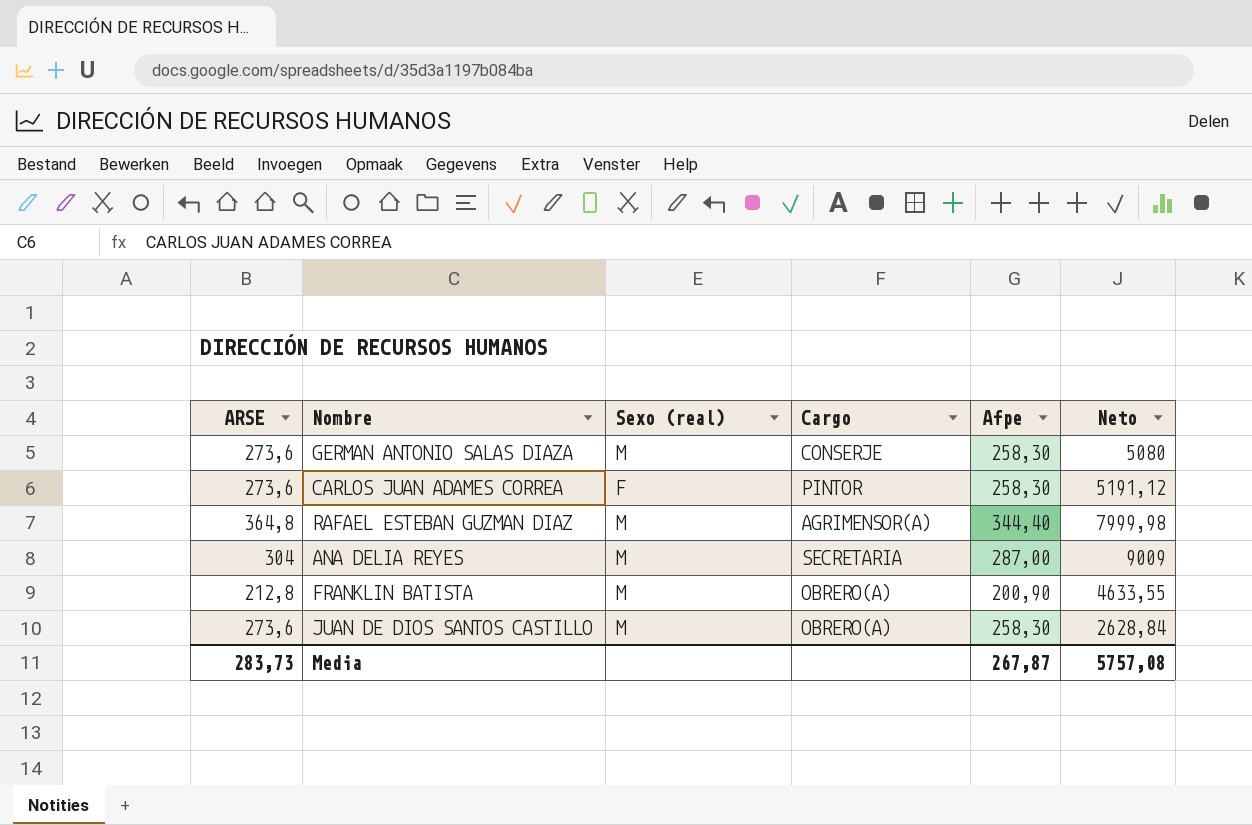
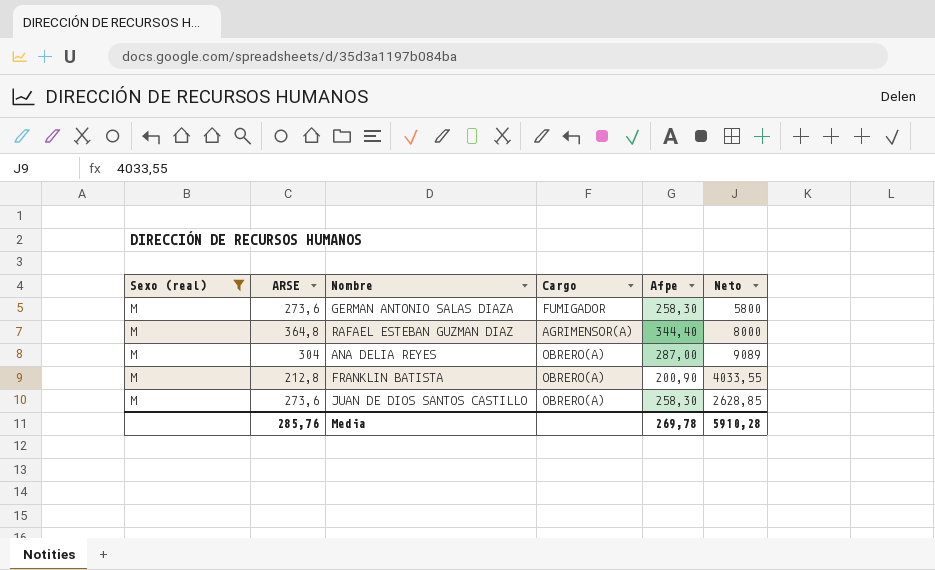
filter: none -> Sexo (real) = M
column Sexo (real) | position: 3 -> 1
GERMAN ANTONIO SALAS DIAZA | Cargo: CONSERJE -> FUMIGADOR
GERMAN ANTONIO SALAS DIAZA | Neto: 5080 -> 5800
RAFAEL ESTEBAN GUZMAN DIAZ | Neto: 7999,98 -> 8000
ANA DELIA REYES | Cargo: SECRETARIA -> OBRERO(A)
ANA DELIA REYES | Neto: 9009 -> 9089
FRANKLIN BATISTA | Neto: 4633,55 -> 4033,55
JUAN DE DIOS SANTOS CASTILLO | Neto: 2628,84 -> 2628,85
Media | ARSE: 283,73 -> 285,76
Media | Afpe: 267,87 -> 269,78
Media | Neto: 5757,08 -> 5910,28

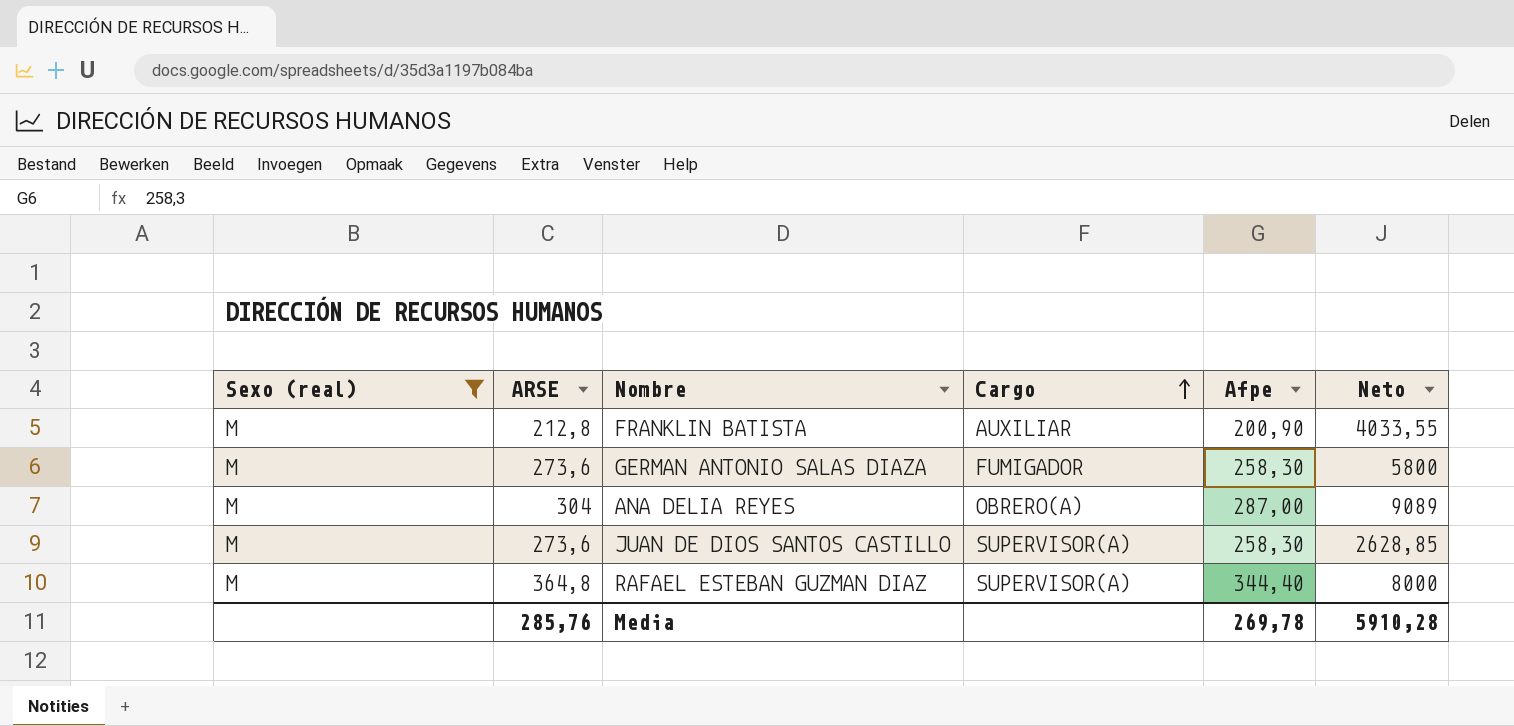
row order: none -> Cargo ascending
FRANKLIN BATISTA | Cargo: OBRERO(A) -> AUXILIAR
JUAN DE DIOS SANTOS CASTILLO | Cargo: OBRERO(A) -> SUPERVISOR(A)
RAFAEL ESTEBAN GUZMAN DIAZ | Cargo: AGRIMENSOR(A) -> SUPERVISOR(A)

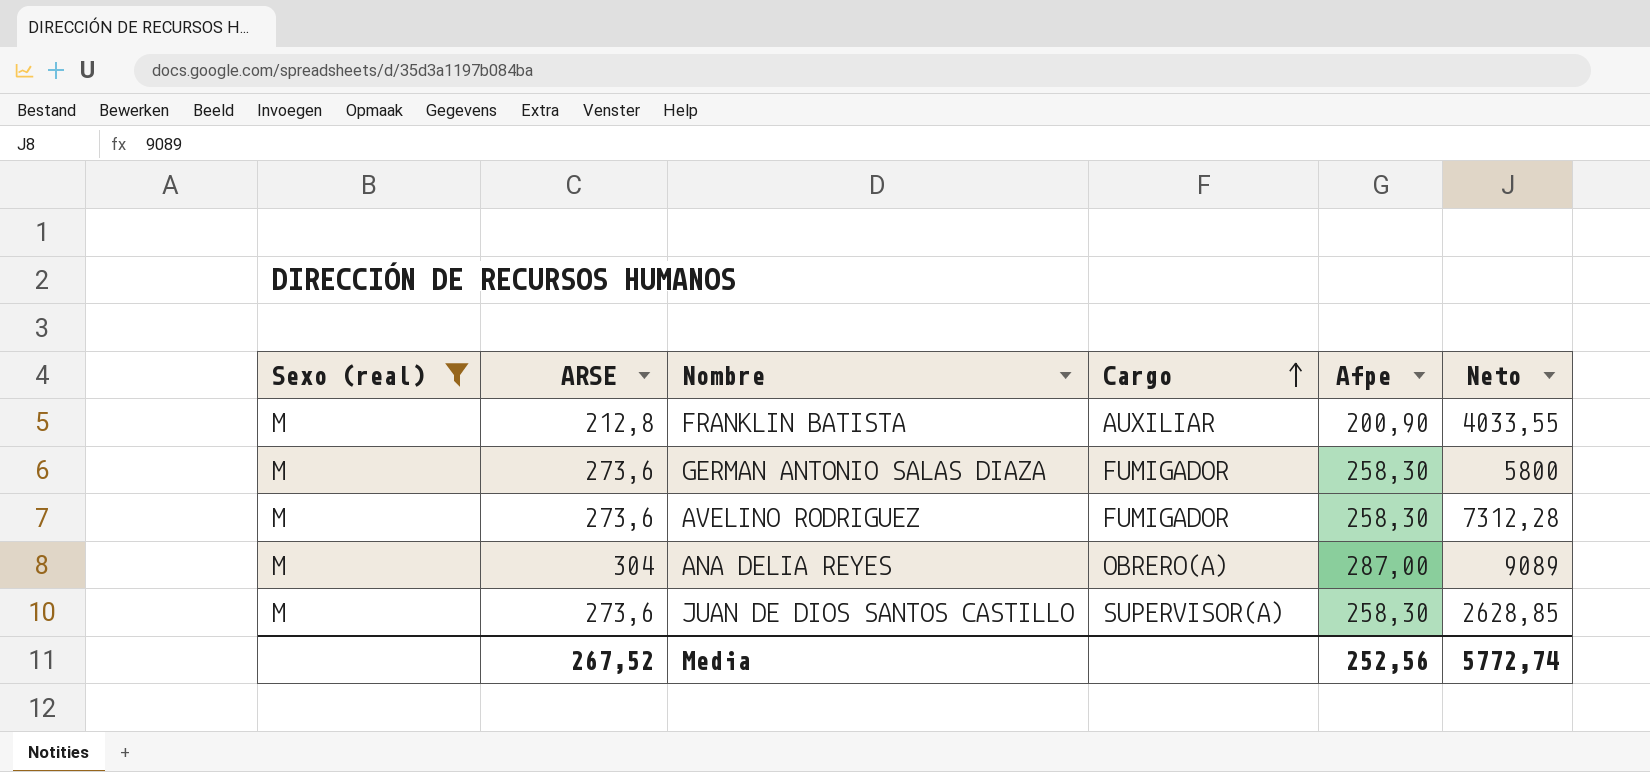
row RAFAEL ESTEBAN GUZMAN DIAZ: M | 364,8 | SUPERVISOR(A) | 344,40 | 8000 -> none
row AVELINO RODRIGUEZ: none -> M | 273,6 | FUMIGADOR | 258,30 | 7312,28
Media | ARSE: 285,76 -> 267,52
Media | Afpe: 269,78 -> 252,56
Media | Neto: 5910,28 -> 5772,74

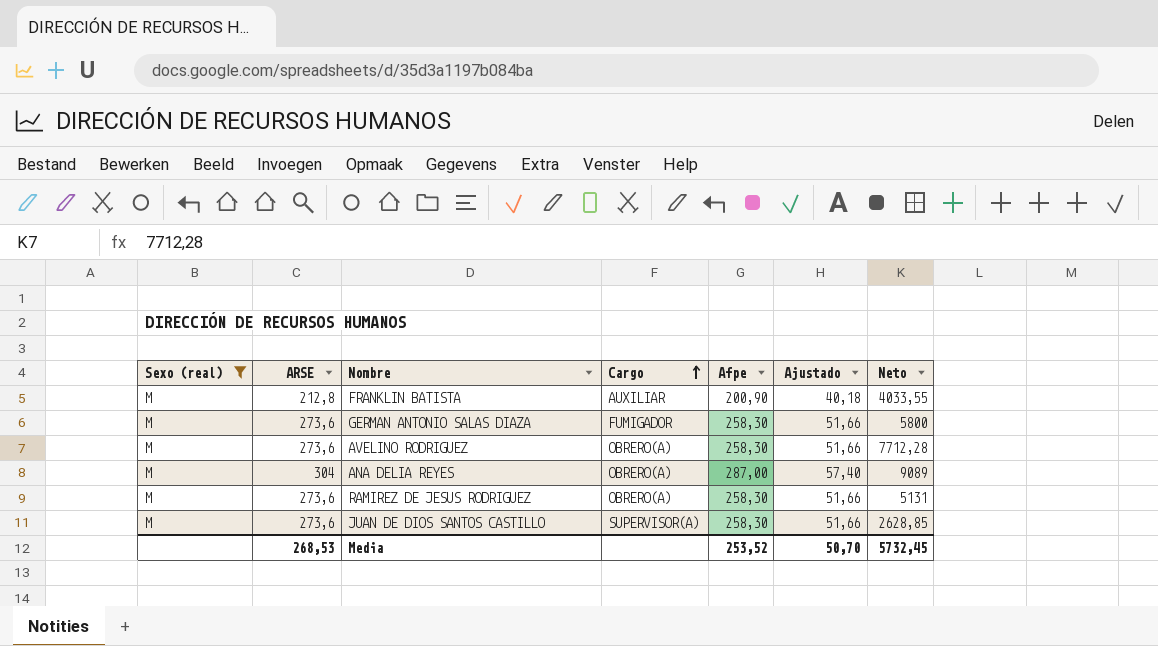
column Ajustado | formula: none -> [Afpe] * 0,2
AVELINO RODRIGUEZ | Cargo: FUMIGADOR -> OBRERO(A)
AVELINO RODRIGUEZ | Neto: 7312,28 -> 7712,28
row RAMIREZ DE JESUS RODRIGUEZ: none -> M | 273,6 | OBRERO(A) | 258,30 | 51,66 | 5131
Media | ARSE: 267,52 -> 268,53
Media | Afpe: 252,56 -> 253,52
Media | Neto: 5772,74 -> 5732,45

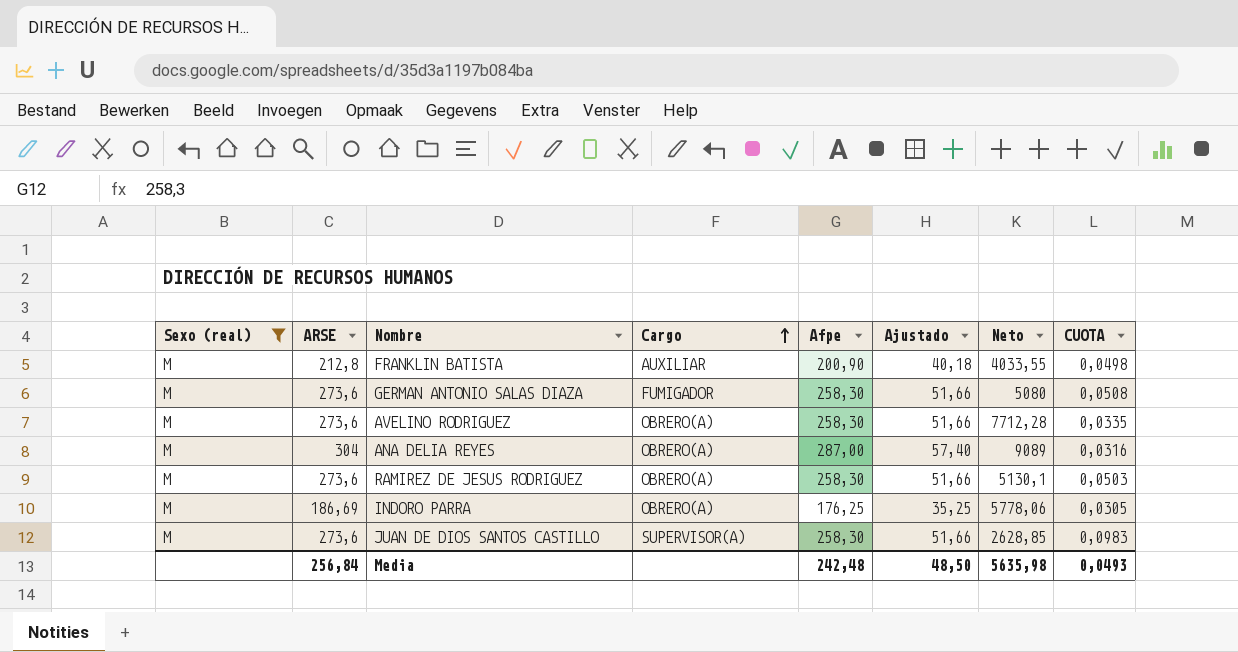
column CUOTA | formula: none -> [Afpe] / [Neto]
GERMAN ANTONIO SALAS DIAZA | Neto: 5800 -> 5080
RAMIREZ DE JESUS RODRIGUEZ | Neto: 5131 -> 5130,1
row INDORO PARRA: none -> M | 186,69 | OBRERO(A) | 176,25 | 35,25 | 5778,06 | 0,0305
Media | ARSE: 268,53 -> 256,84
Media | Afpe: 253,52 -> 242,48
Media | Ajustado: 50,70 -> 48,50
Media | Neto: 5732,45 -> 5635,98

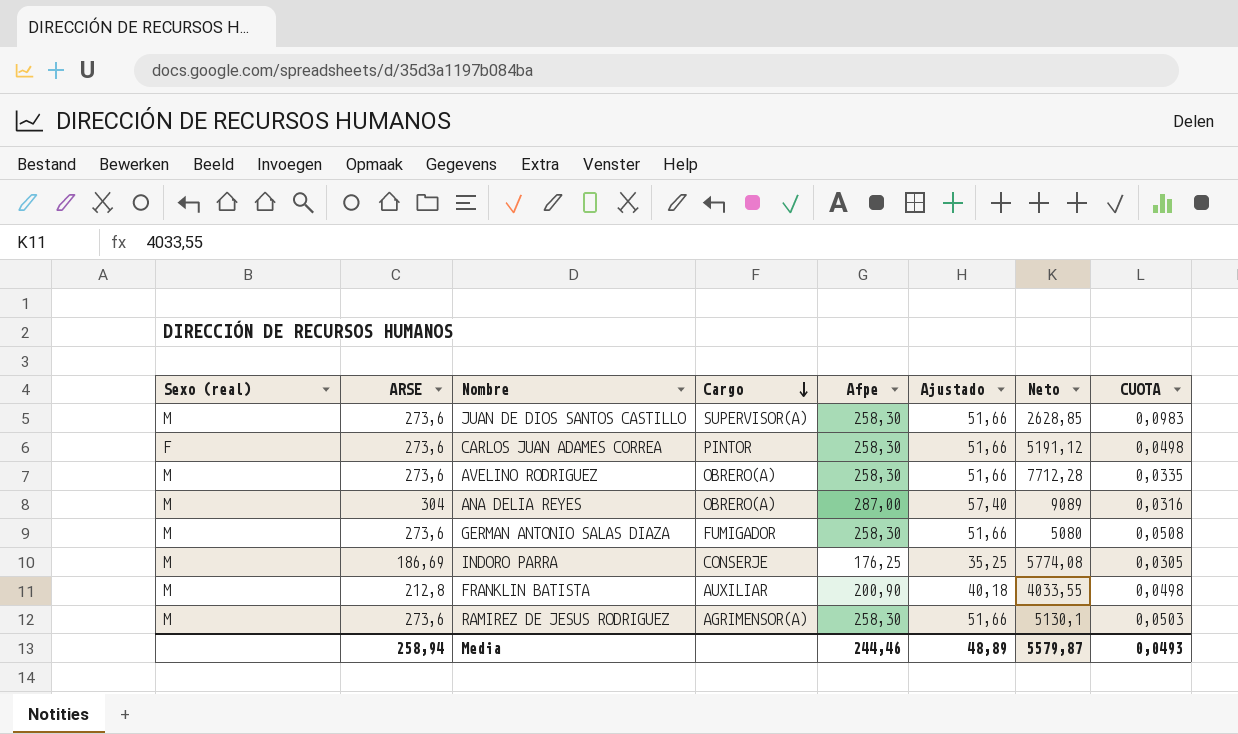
filter: Sexo (real) = M -> none
row order: Cargo ascending -> Cargo descending
INDORO PARRA | Cargo: OBRERO(A) -> CONSERJE
INDORO PARRA | Neto: 5778,06 -> 5774,08
RAMIREZ DE JESUS RODRIGUEZ | Cargo: OBRERO(A) -> AGRIMENSOR(A)
Media | ARSE: 256,84 -> 258,94
Media | Afpe: 242,48 -> 244,46
Media | Ajustado: 48,50 -> 48,89
Media | Neto: 5635,98 -> 5579,87

